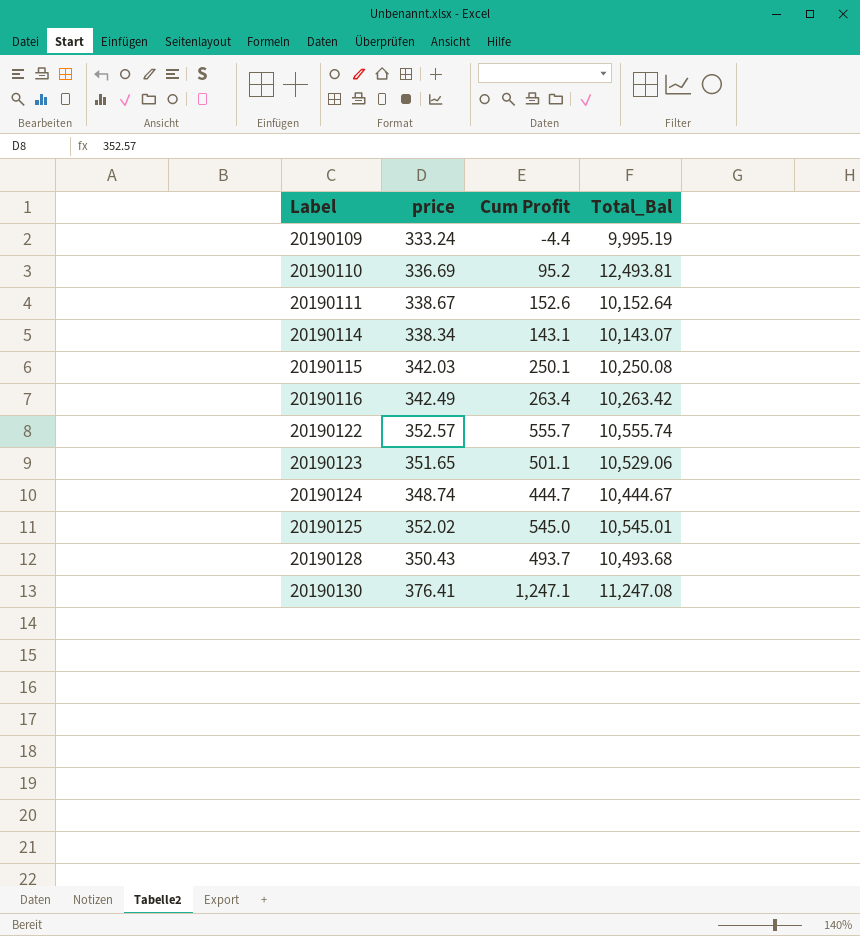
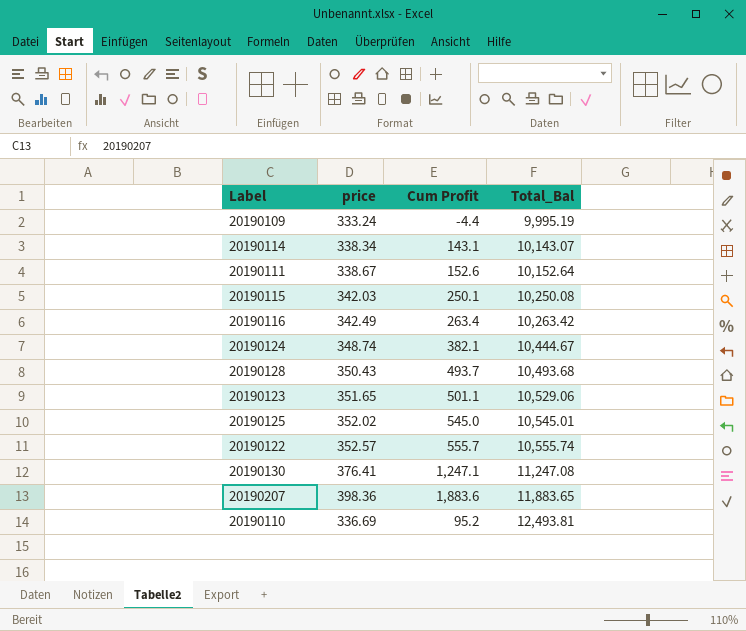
row order: Label ascending -> Total_Bal ascending
20190124 | Cum Profit: 444.7 -> 382.1
row 20190207: none -> 398.36 | 1,883.6 | 11,883.65

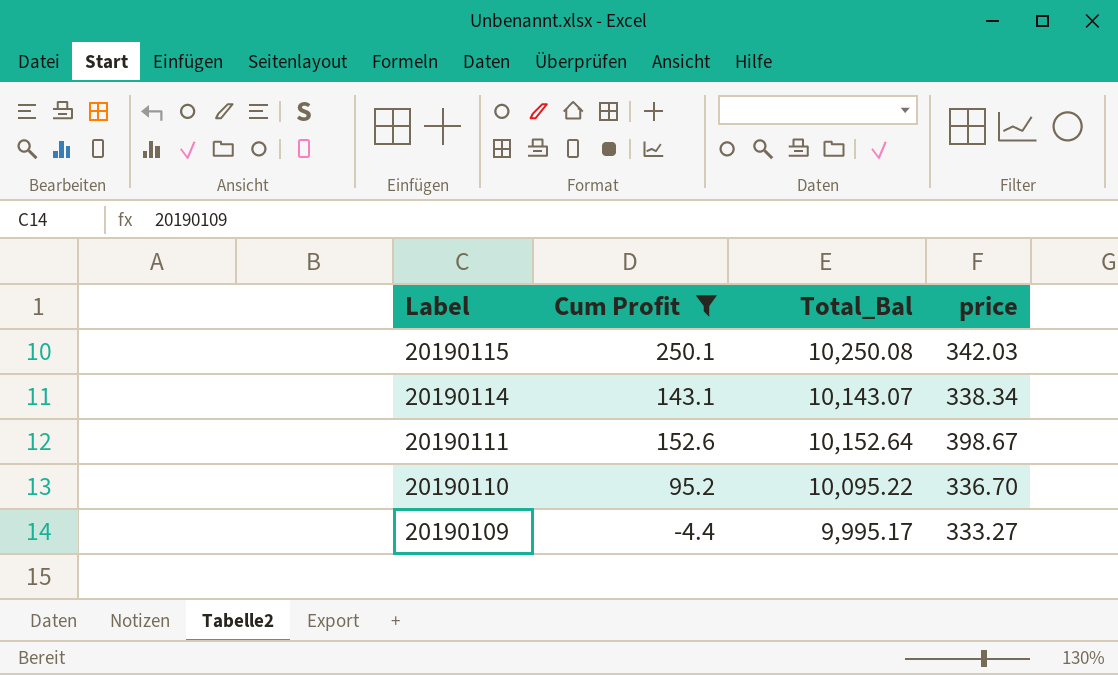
filter: none -> Cum Profit <= 250.1
row order: Total_Bal ascending -> Label descending
column price | position: 2 -> 4
20190111 | price: 338.67 -> 398.67
20190110 | Total_Bal: 12,493.81 -> 10,095.22
20190110 | price: 336.69 -> 336.70
20190109 | Total_Bal: 9,995.19 -> 9,995.17
20190109 | price: 333.24 -> 333.27

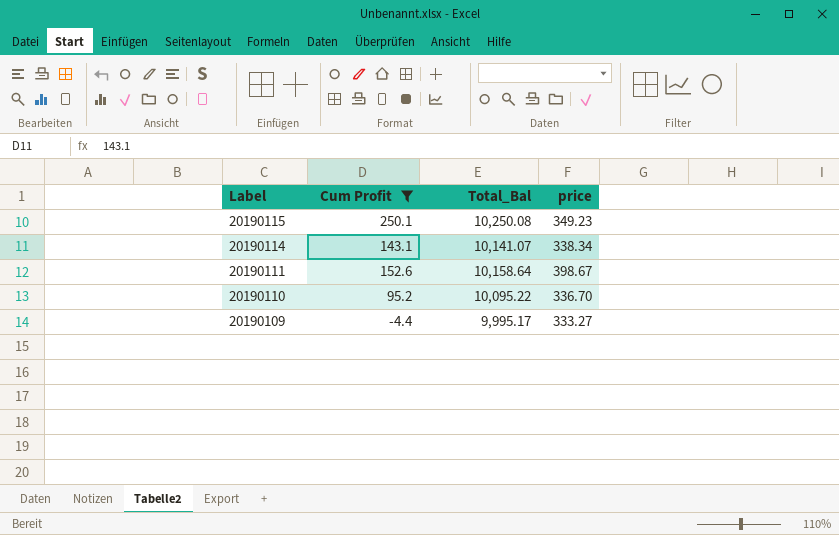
20190115 | price: 342.03 -> 349.23
20190114 | Total_Bal: 10,143.07 -> 10,141.07
20190111 | Total_Bal: 10,152.64 -> 10,158.64

